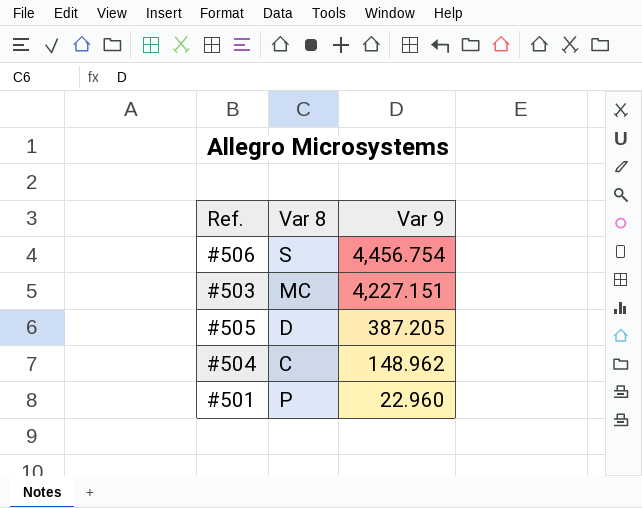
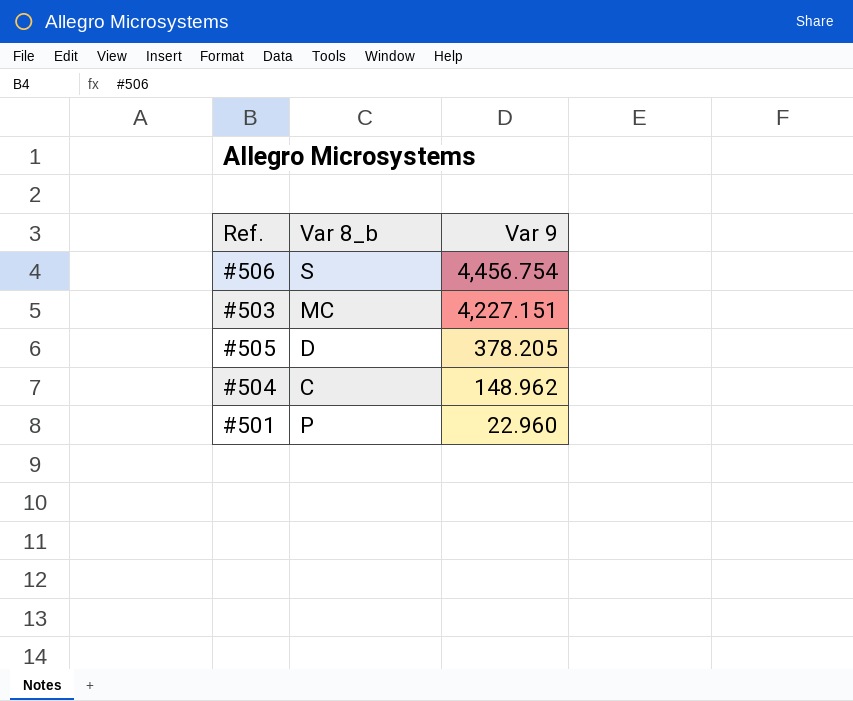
column name: Var 8 -> Var 8_b
#505 | Var 9: 387.205 -> 378.205

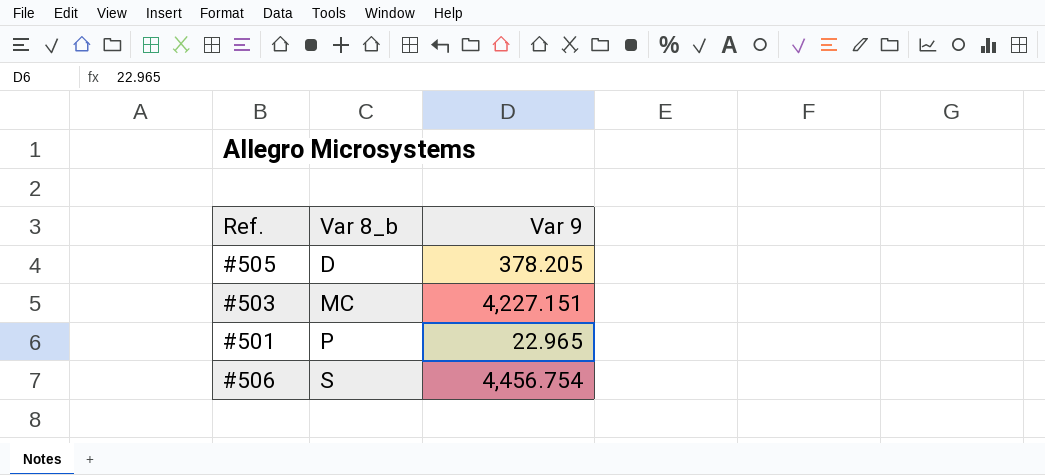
row order: Var 9 descending -> Var 8_b ascending
row #504: C | 148.962 -> none
#501 | Var 9: 22.960 -> 22.965

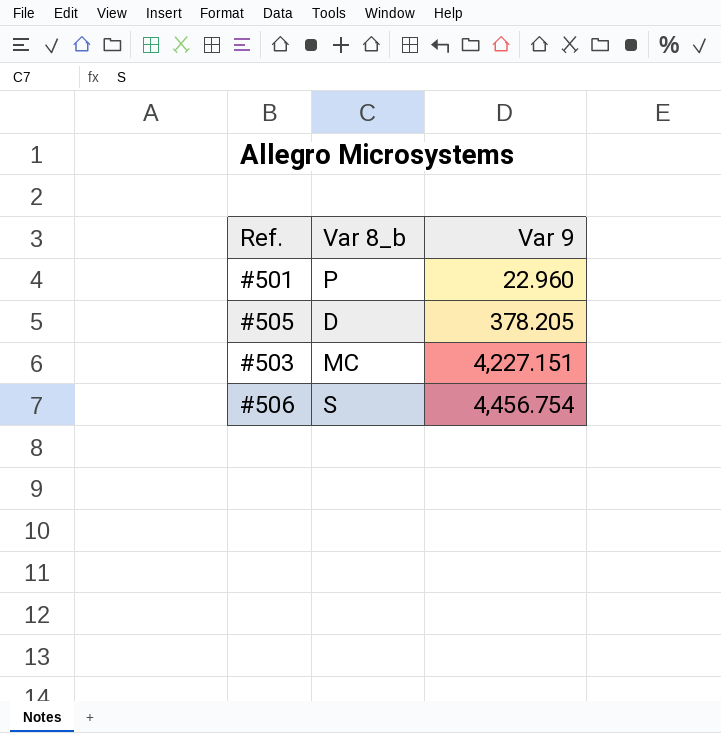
row order: Var 8_b ascending -> Var 9 ascending
#501 | Var 9: 22.965 -> 22.960

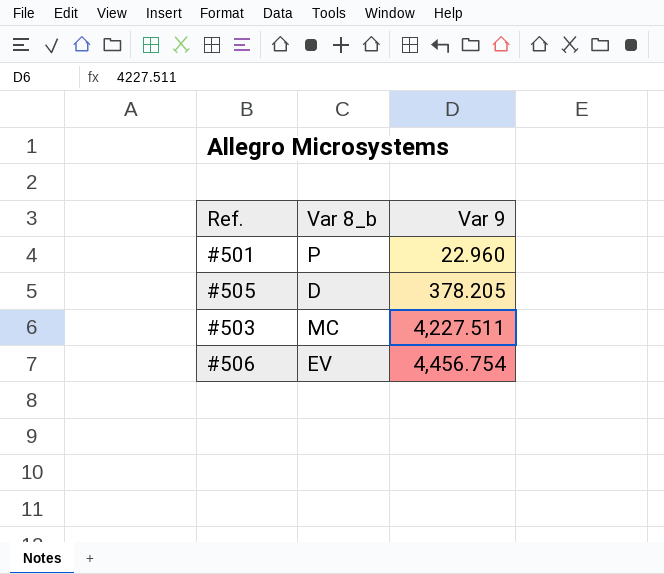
#503 | Var 9: 4,227.151 -> 4,227.511
#506 | Var 8_b: S -> EV

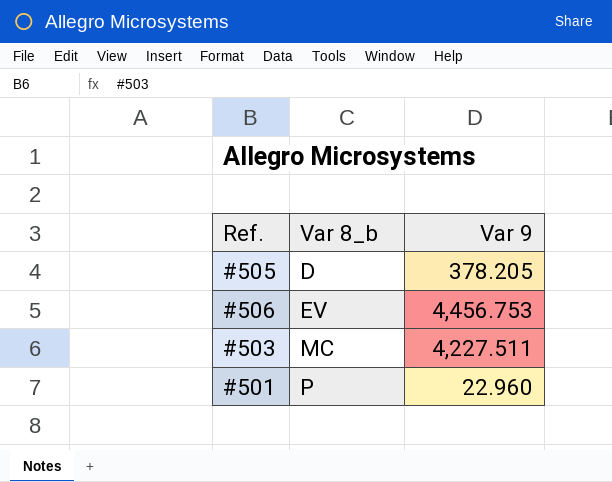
row order: Var 9 ascending -> Var 8_b ascending
#506 | Var 9: 4,456.754 -> 4,456.753

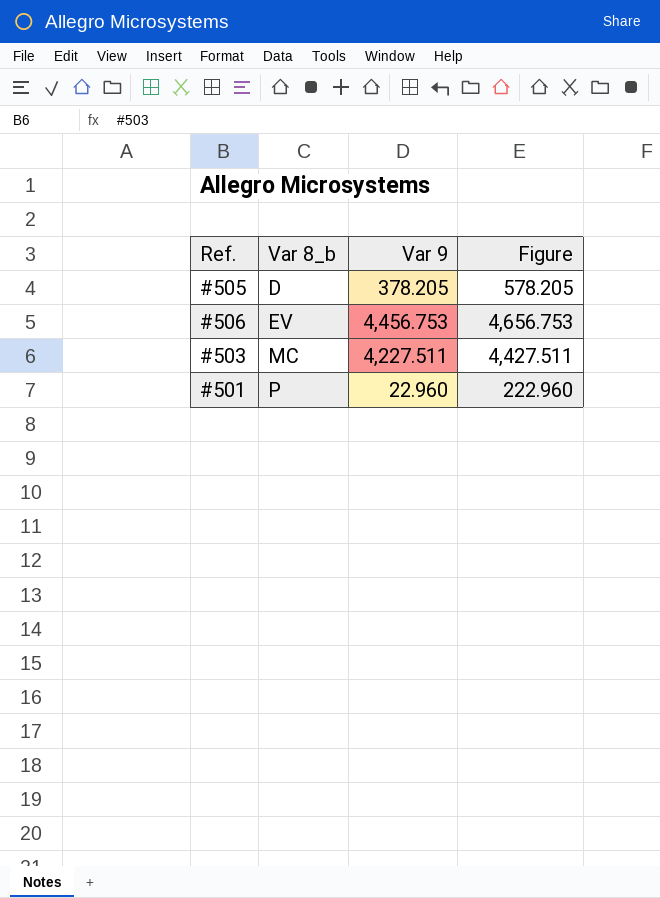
column Figure | formula: none -> [Var 9] + 200

